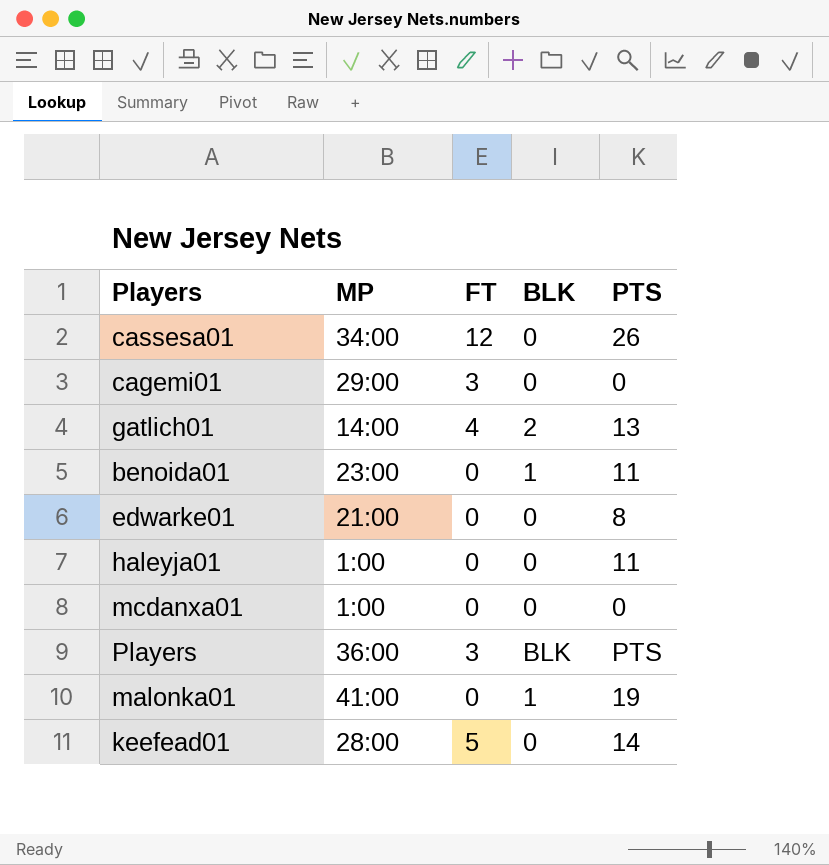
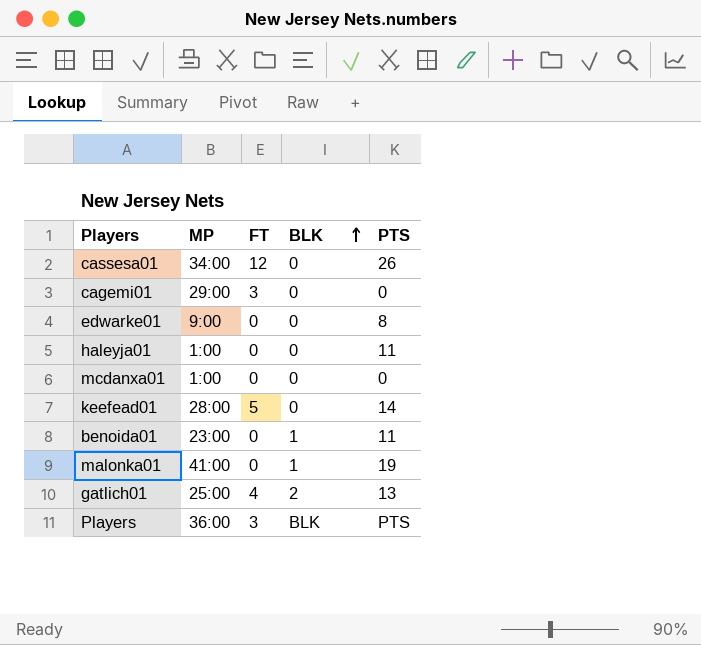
row order: none -> BLK ascending
edwarke01 | MP: 21:00 -> 9:00
gatlich01 | MP: 14:00 -> 25:00

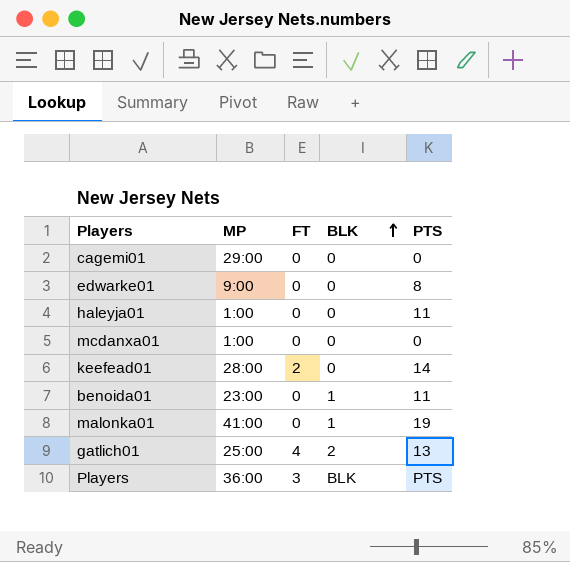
row cassesa01: 34:00 | 12 | 0 | 26 -> none
cagemi01 | FT: 3 -> 0
keefead01 | FT: 5 -> 2

